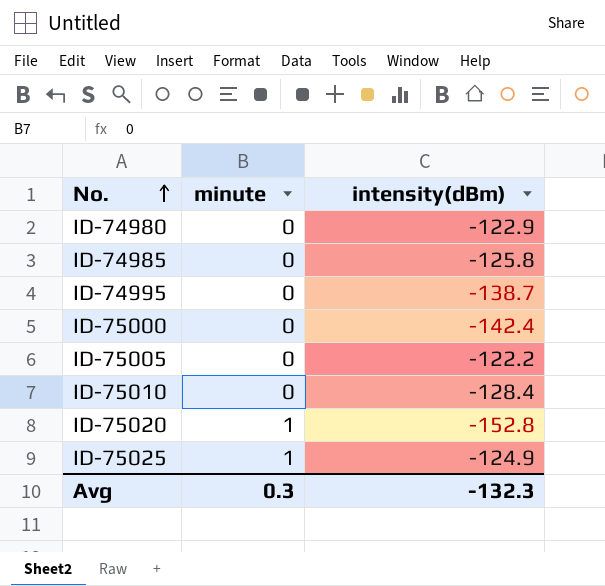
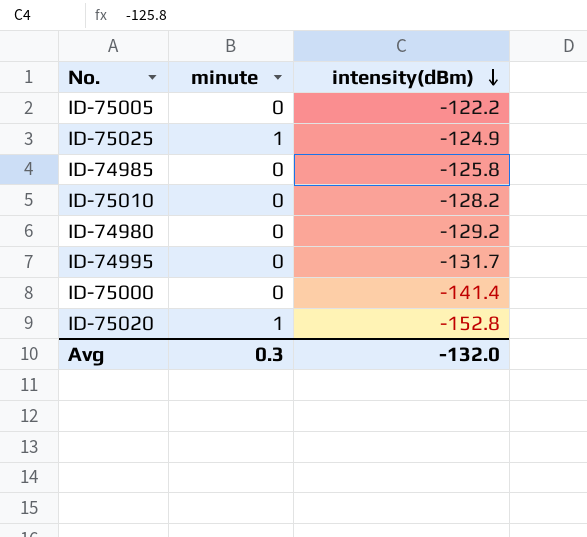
row order: No. ascending -> intensity(dBm) descending
ID-75010 | intensity(dBm): -128.4 -> -128.2
ID-74980 | intensity(dBm): -122.9 -> -129.2
ID-74995 | intensity(dBm): -138.7 -> -131.7
ID-75000 | intensity(dBm): -142.4 -> -141.4
Avg | intensity(dBm): -132.3 -> -132.0

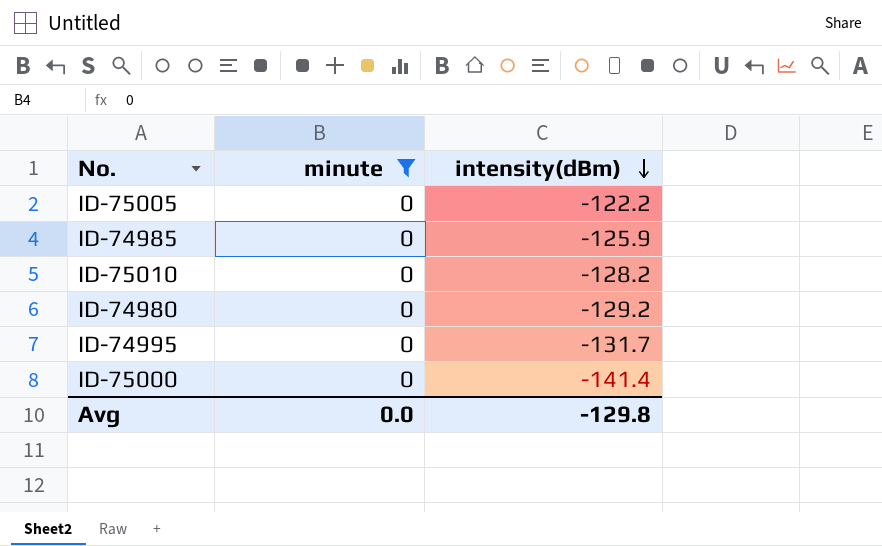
filter: none -> minute = 0
ID-74985 | intensity(dBm): -125.8 -> -125.9
Avg | minute: 0.3 -> 0.0
Avg | intensity(dBm): -132.0 -> -129.8

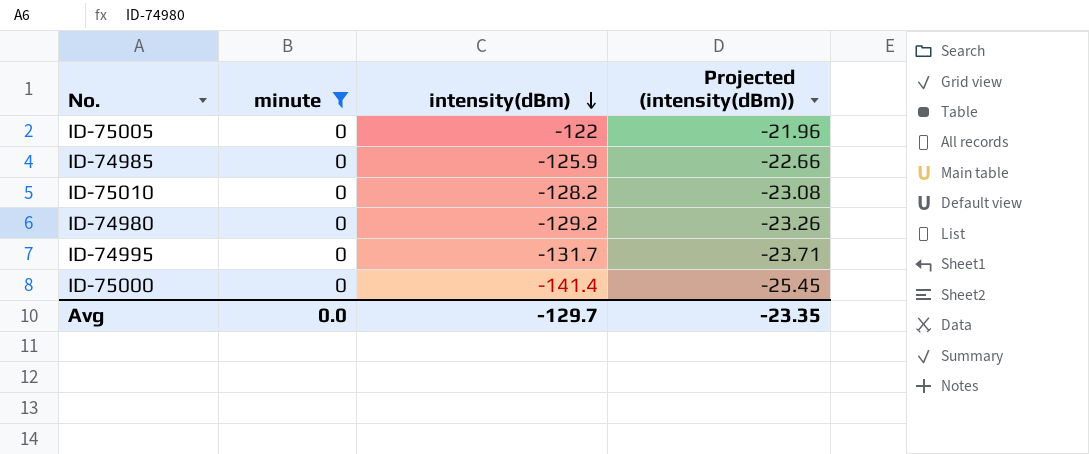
column Projected (intensity(dBm)) | formula: none -> [intensity(dBm)] * 0.18
ID-75005 | intensity(dBm): -122.2 -> -122
Avg | intensity(dBm): -129.8 -> -129.7

